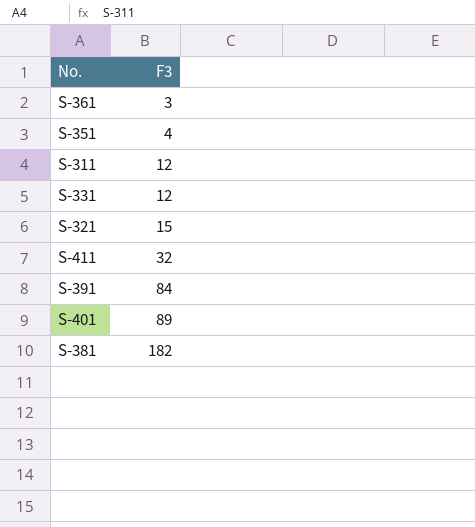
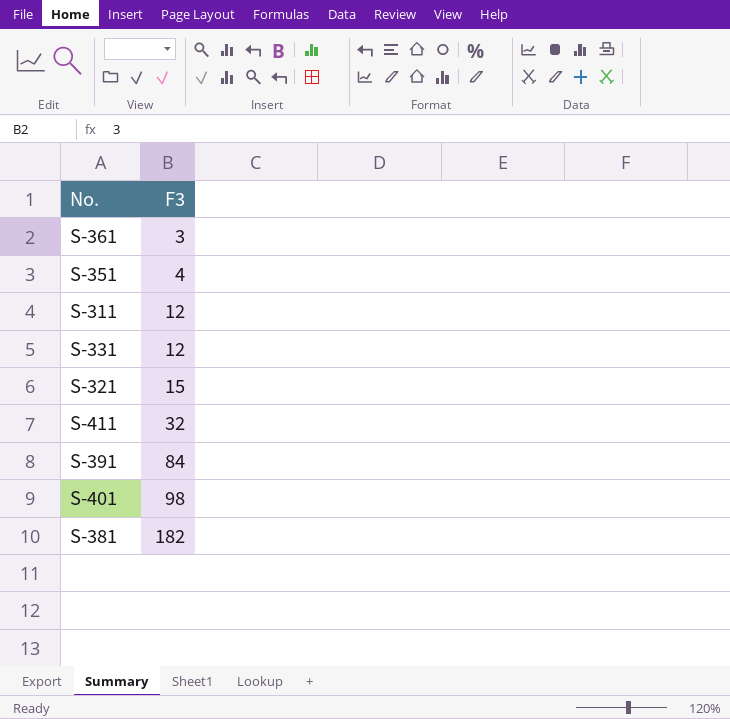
S-401 | F3: 89 -> 98

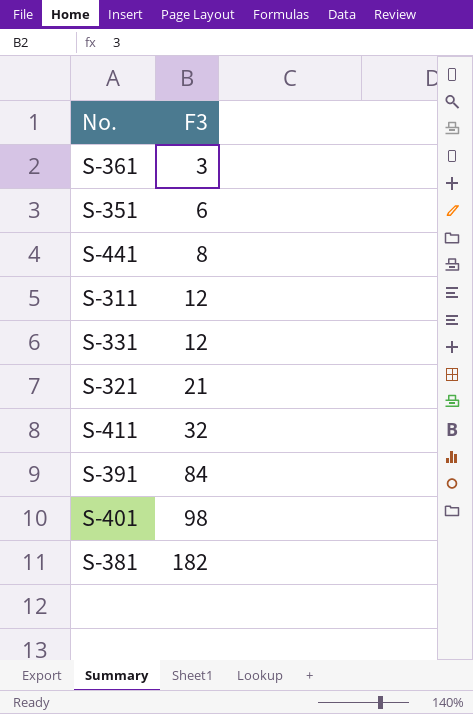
S-351 | F3: 4 -> 6
row S-441: none -> 8
S-321 | F3: 15 -> 21

